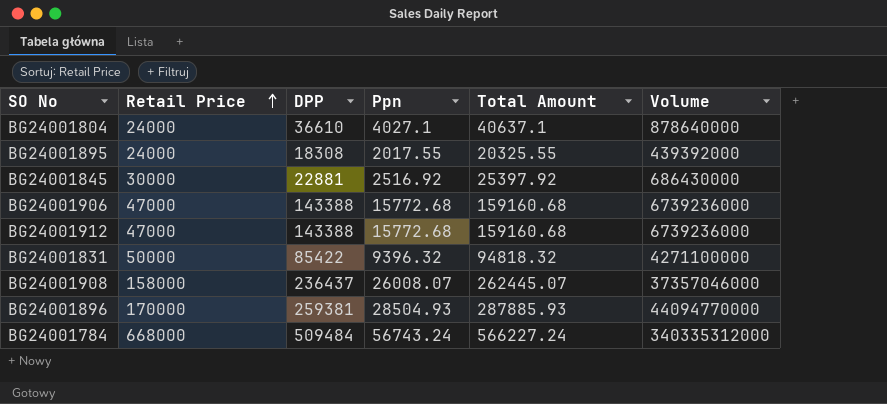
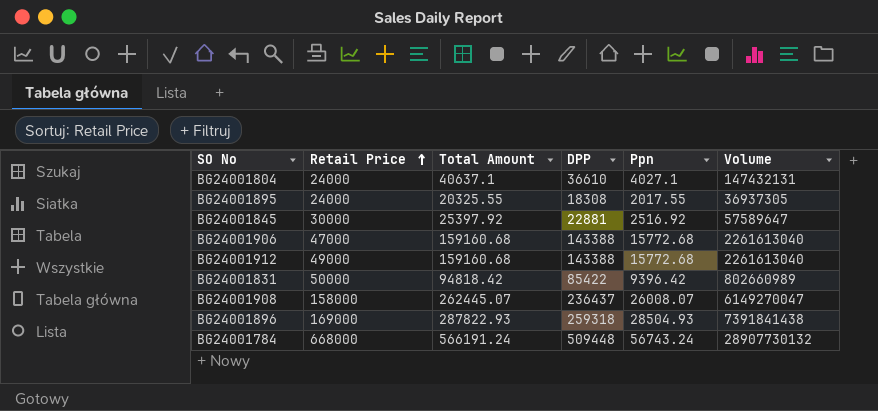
column Total Amount | position: 5 -> 3
column Volume | formula: [Retail Price] * [DPP] -> [DPP] * [Ppn]
BG24001912 | Retail Price: 47000 -> 49000
BG24001831 | Total Amount: 94818.32 -> 94818.42
BG24001831 | Ppn: 9396.32 -> 9396.42
BG24001896 | Retail Price: 170000 -> 169000
BG24001896 | Total Amount: 287885.93 -> 287822.93
BG24001896 | DPP: 259381 -> 259318
BG24001784 | Total Amount: 566227.24 -> 566191.24
BG24001784 | DPP: 509484 -> 509448

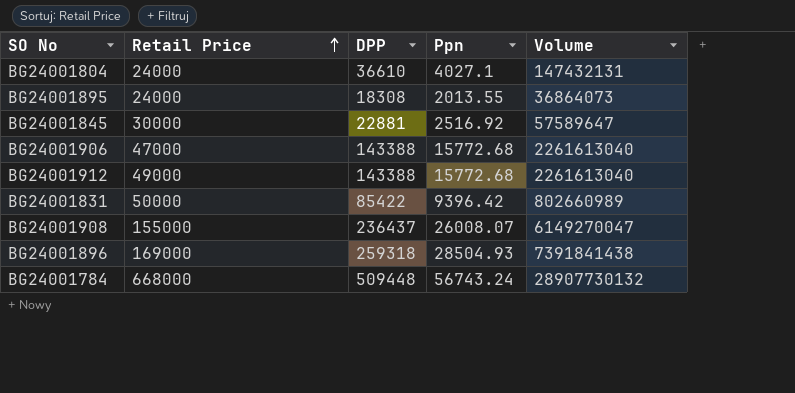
column Total Amount | formula: [DPP] + [Ppn] -> none
BG24001895 | Ppn: 2017.55 -> 2013.55
BG24001895 | Volume: 36937305 -> 36864073
BG24001908 | Retail Price: 158000 -> 155000

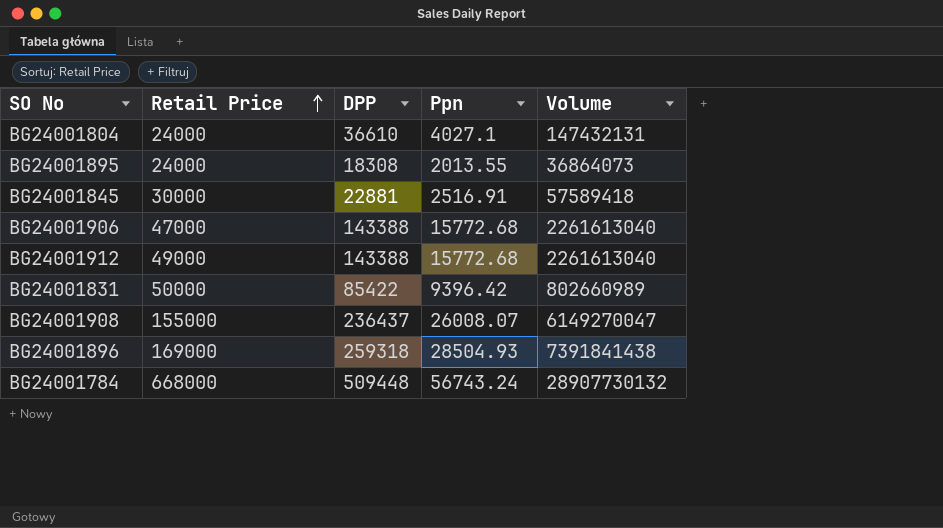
BG24001845 | Ppn: 2516.92 -> 2516.91
BG24001845 | Volume: 57589647 -> 57589418

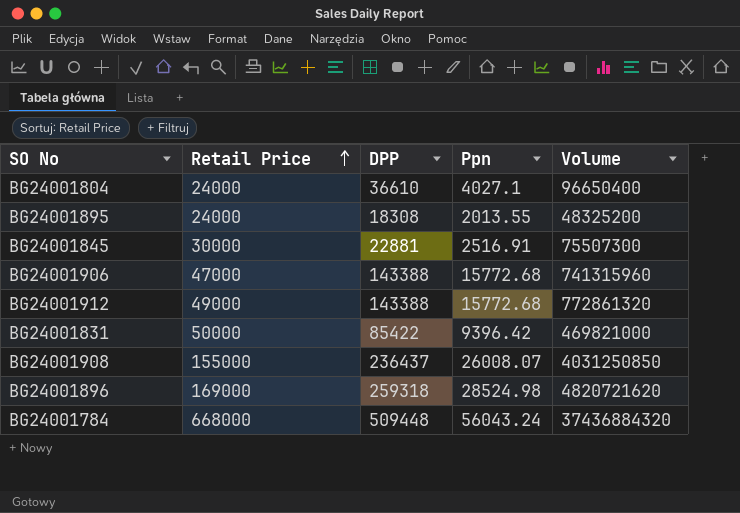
column Volume | formula: [DPP] * [Ppn] -> [Retail Price] * [Ppn]
BG24001896 | Ppn: 28504.93 -> 28524.98
BG24001784 | Ppn: 56743.24 -> 56043.24

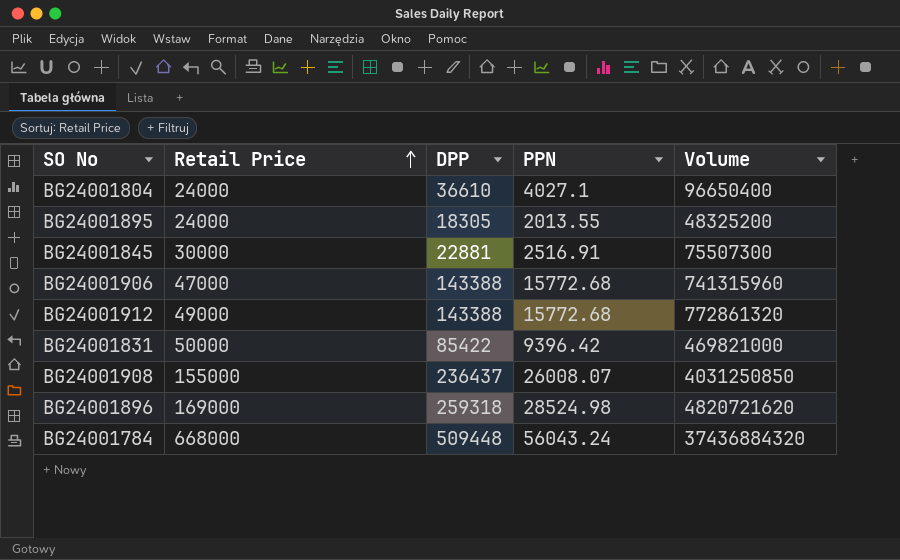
column name: Ppn -> PPN
BG24001895 | DPP: 18308 -> 18305

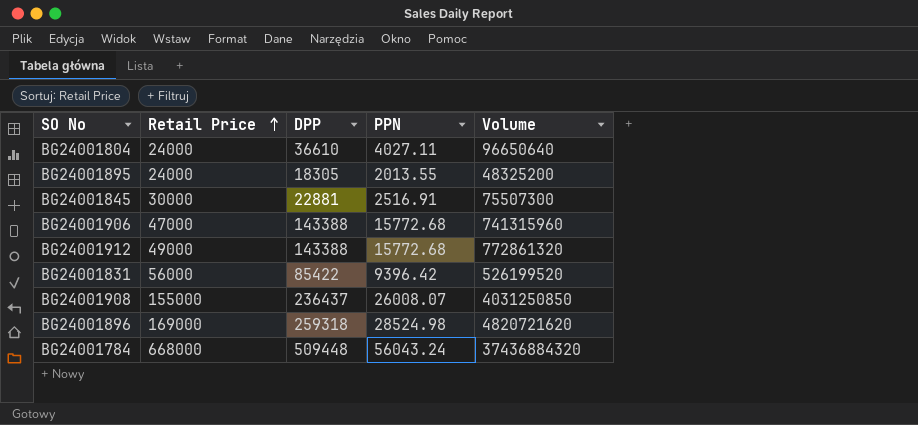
BG24001804 | PPN: 4027.1 -> 4027.11
BG24001804 | Volume: 96650400 -> 96650640
BG24001831 | Retail Price: 50000 -> 56000
BG24001831 | Volume: 469821000 -> 526199520

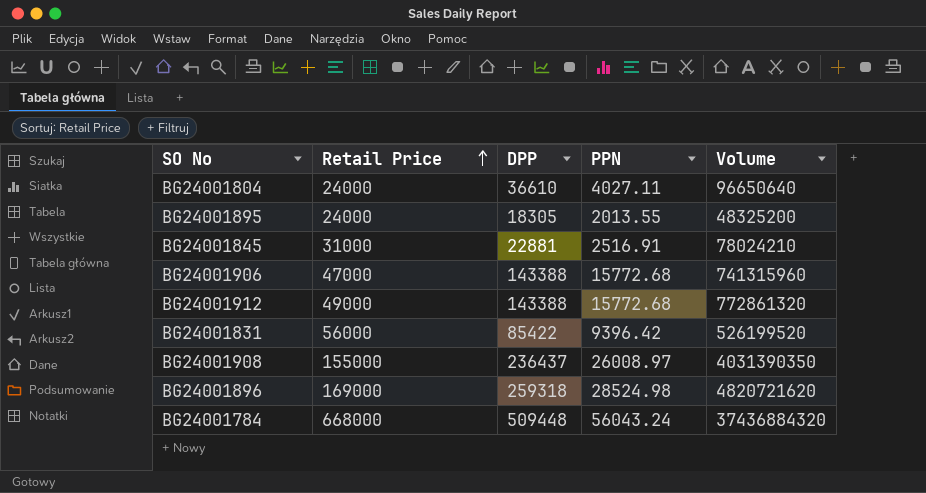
BG24001845 | Retail Price: 30000 -> 31000
BG24001845 | Volume: 75507300 -> 78024210
BG24001908 | PPN: 26008.07 -> 26008.97
BG24001908 | Volume: 4031250850 -> 4031390350

